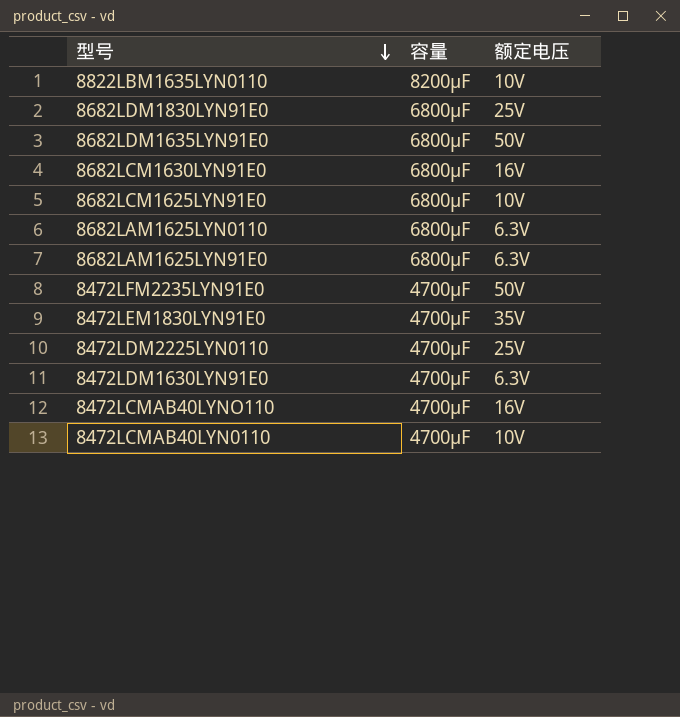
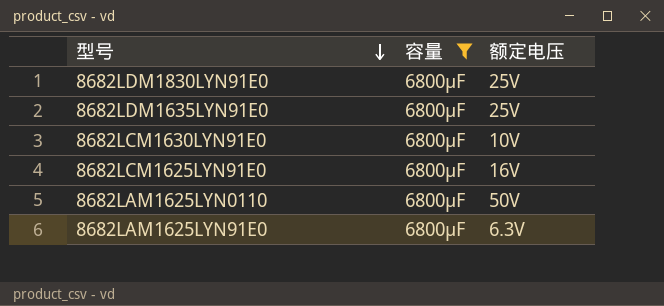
filter: none -> 容量 = 6800μF
8682LDM1635LYN91E0 | 额定电压: 50V -> 25V
8682LCM1630LYN91E0 | 额定电压: 16V -> 10V
8682LCM1625LYN91E0 | 额定电压: 10V -> 16V
8682LAM1625LYN0110 | 额定电压: 6.3V -> 50V

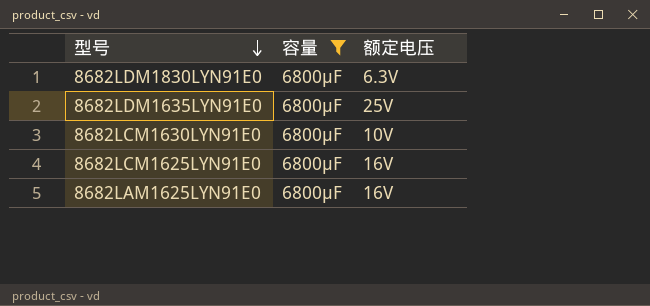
row 8682LAM1625LYN0110: 6800μF | 50V -> none
8682LDM1830LYN91E0 | 额定电压: 25V -> 6.3V
8682LAM1625LYN91E0 | 额定电压: 6.3V -> 16V

